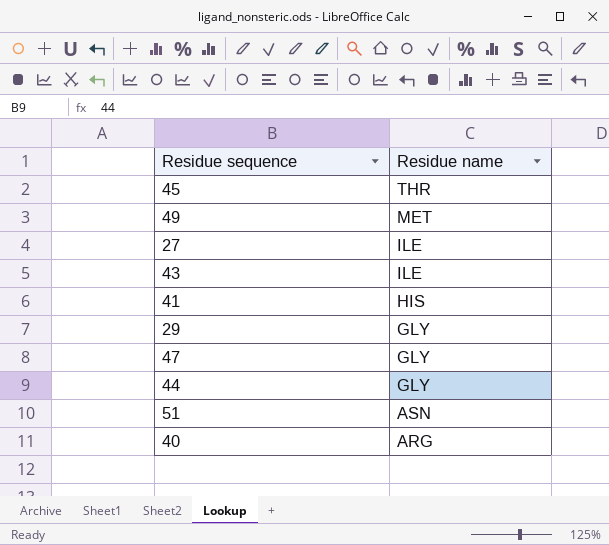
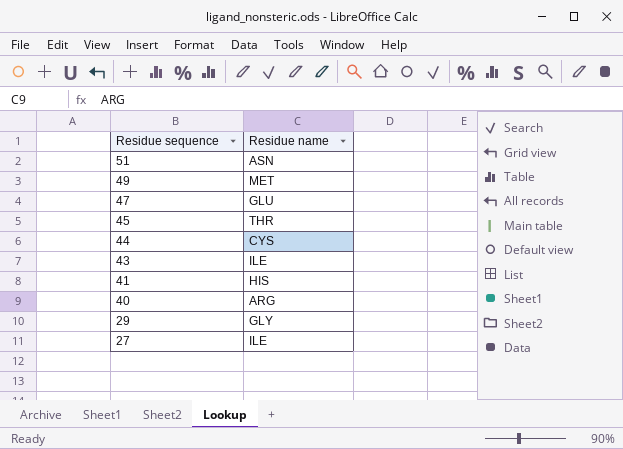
row order: Residue name descending -> Residue sequence descending
47 | Residue name: GLY -> GLU
44 | Residue name: GLY -> CYS

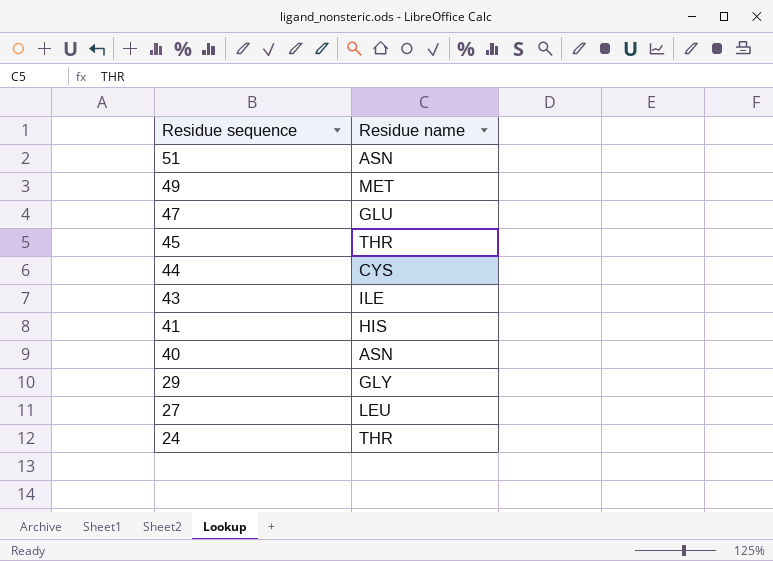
40 | Residue name: ARG -> ASN
27 | Residue name: ILE -> LEU
row 24: none -> THR

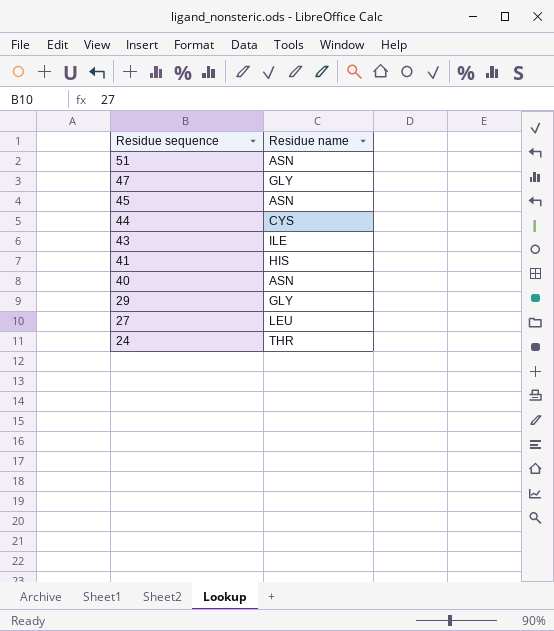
row 49: MET -> none
47 | Residue name: GLU -> GLY
45 | Residue name: THR -> ASN

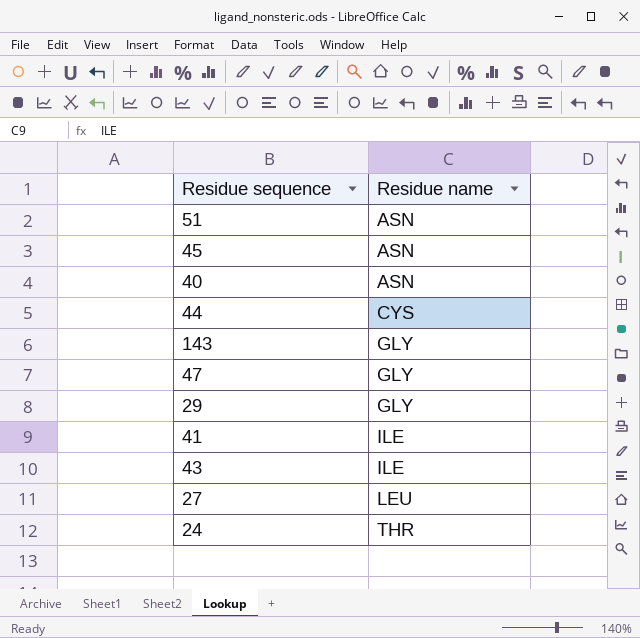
row order: Residue sequence descending -> Residue name ascending
row 143: none -> GLY
41 | Residue name: HIS -> ILE

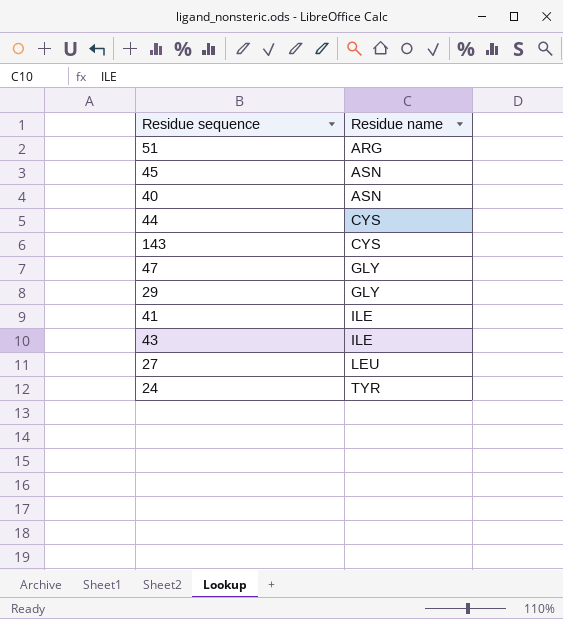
51 | Residue name: ASN -> ARG
143 | Residue name: GLY -> CYS
24 | Residue name: THR -> TYR

